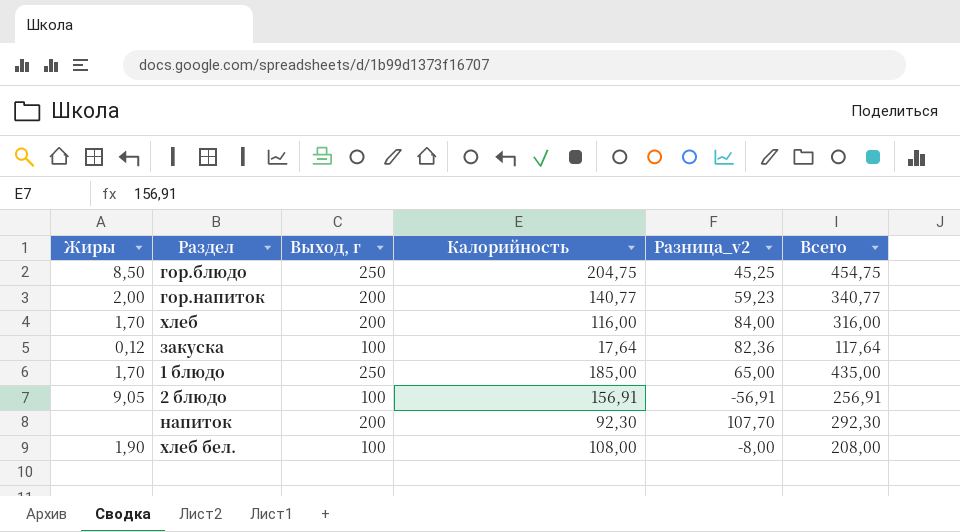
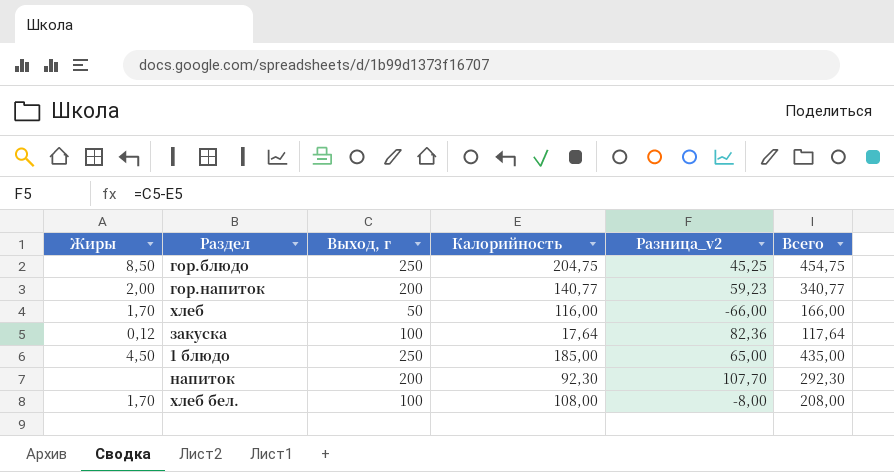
row 2 блюдо: 9,05 | 100 | 156,91 | -56,91 | 256,91 -> none
хлеб | Выход, г: 200 -> 50
хлеб | Разница_v2: 84,00 -> -66,00
хлеб | Всего: 316,00 -> 166,00
1 блюдо | Жиры: 1,70 -> 4,50
хлеб бел. | Жиры: 1,90 -> 1,70

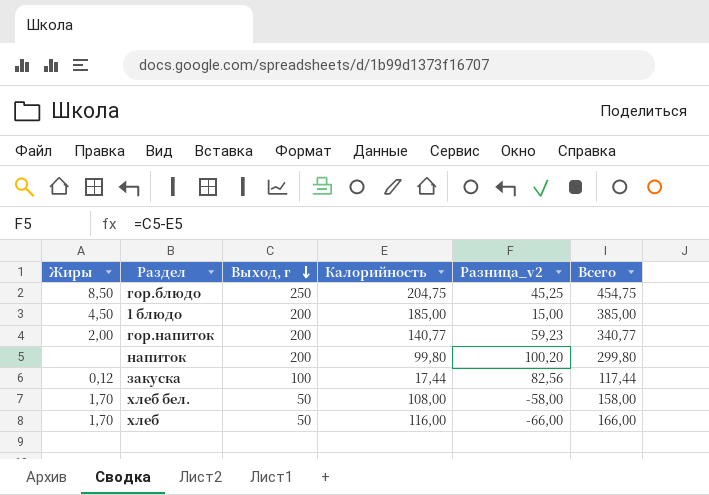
row order: none -> Выход, г descending
1 блюдо | Выход, г: 250 -> 200
1 блюдо | Разница_v2: 65,00 -> 15,00
1 блюдо | Всего: 435,00 -> 385,00
напиток | Калорийность: 92,30 -> 99,80
напиток | Разница_v2: 107,70 -> 100,20
напиток | Всего: 292,30 -> 299,80
закуска | Калорийность: 17,64 -> 17,44
закуска | Разница_v2: 82,36 -> 82,56
закуска | Всего: 117,64 -> 117,44
хлеб бел. | Выход, г: 100 -> 50
хлеб бел. | Разница_v2: -8,00 -> -58,00
хлеб бел. | Всего: 208,00 -> 158,00

